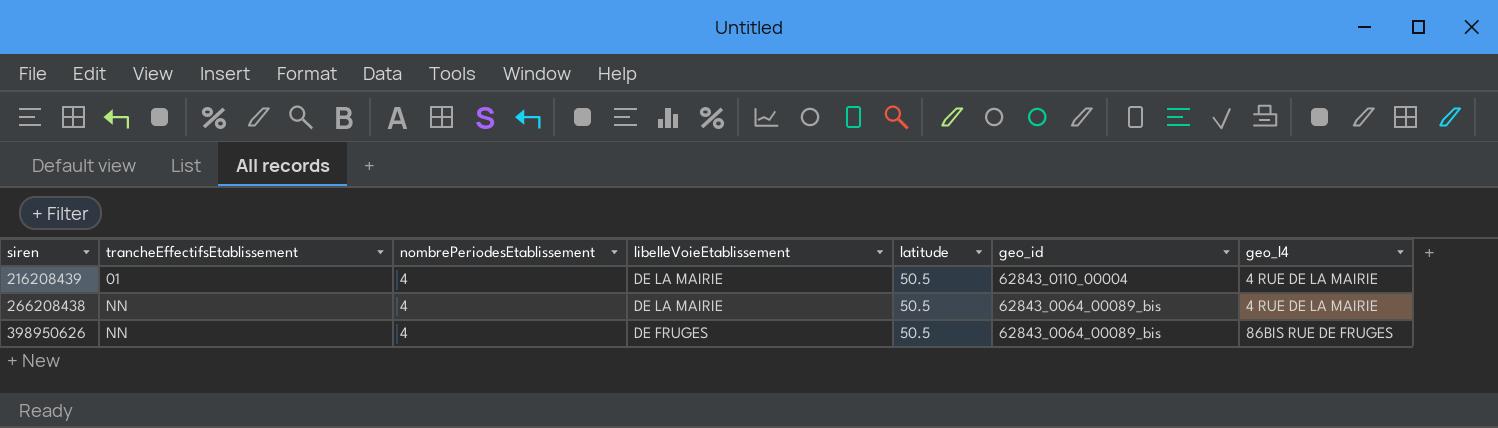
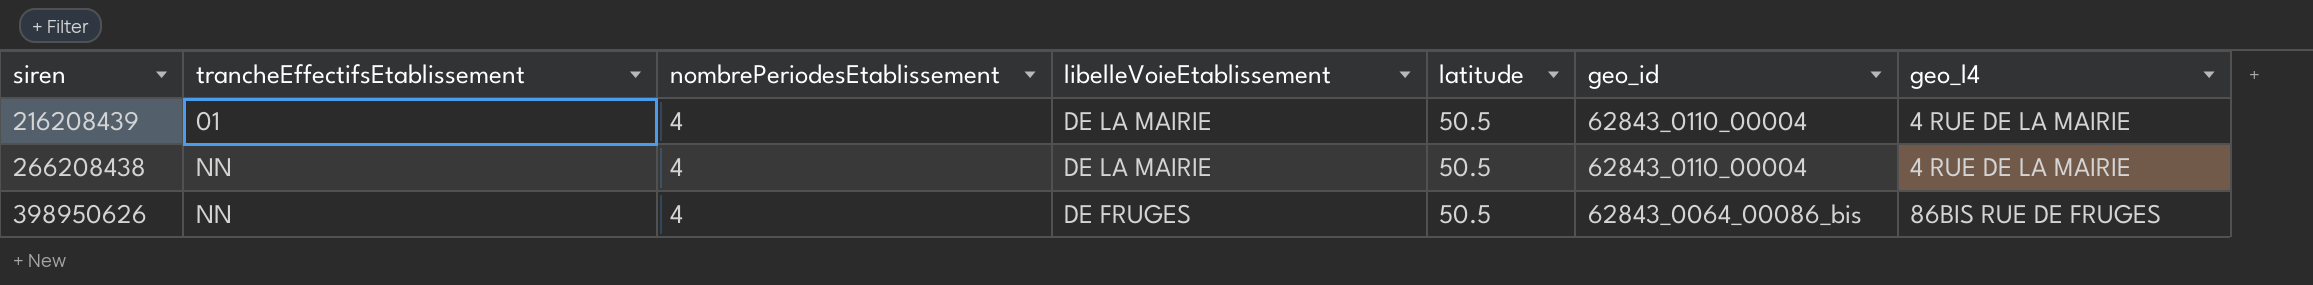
266208438 | geo_id: 62843_0064_00089_bis -> 62843_0110_00004
398950626 | geo_id: 62843_0064_00089_bis -> 62843_0064_00086_bis

